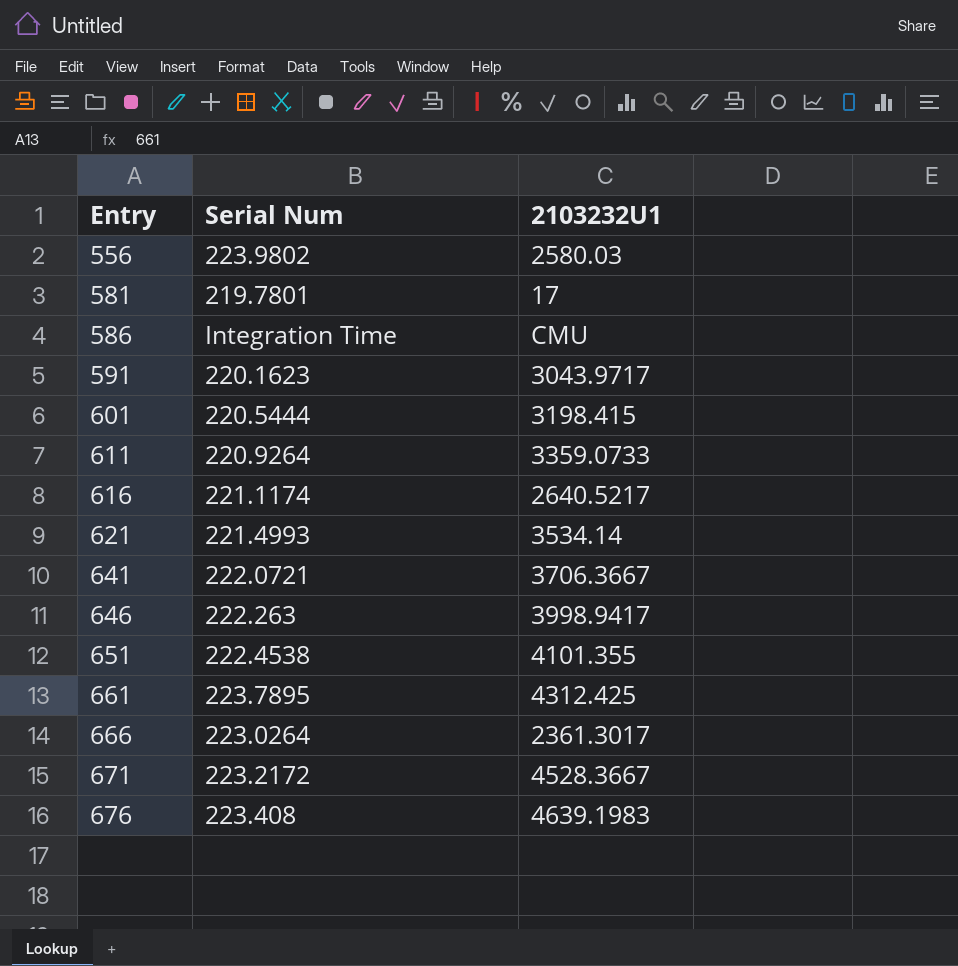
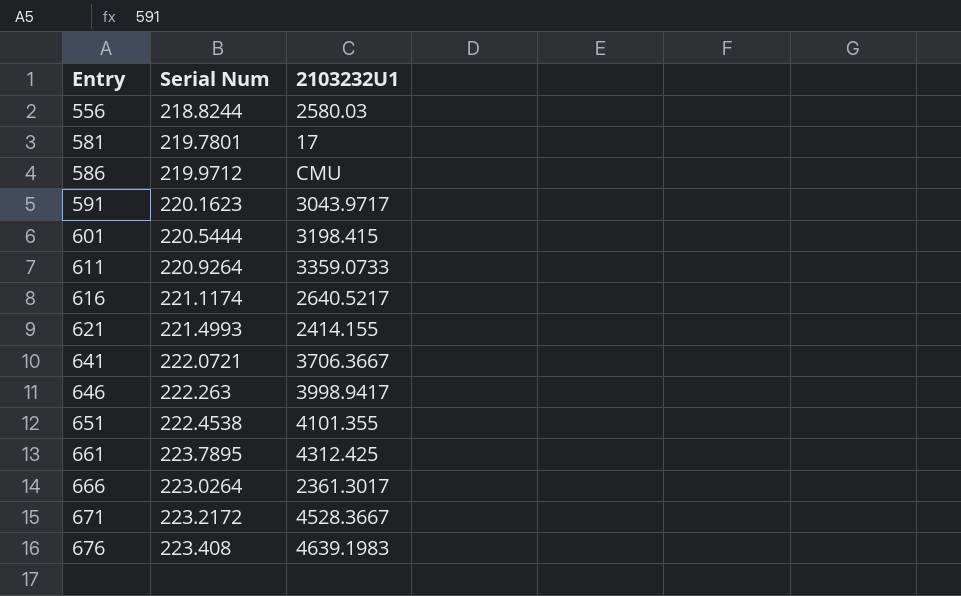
556 | Serial Num: 223.9802 -> 218.8244
586 | Serial Num: Integration Time -> 219.9712
621 | 2103232U1: 3534.14 -> 2414.155

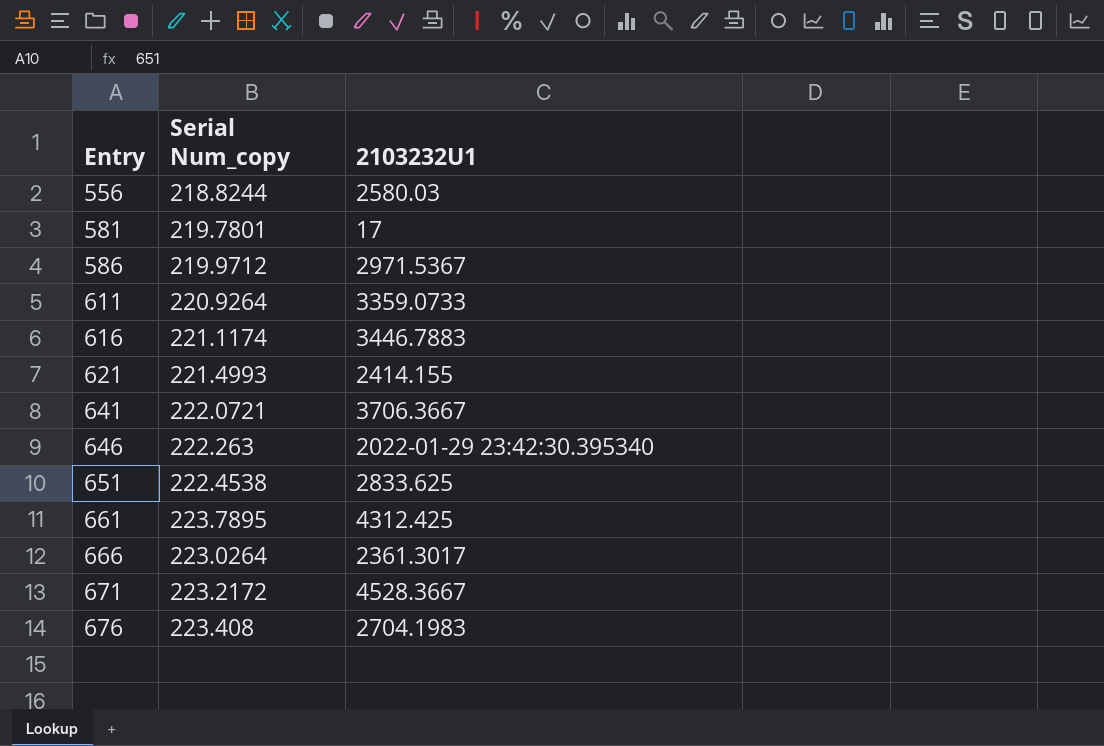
column name: Serial Num -> Serial Num_copy
row 591: 220.1623 | 3043.9717 -> none
row 601: 220.5444 | 3198.415 -> none
586 | 2103232U1: CMU -> 2971.5367
616 | 2103232U1: 2640.5217 -> 3446.7883
646 | 2103232U1: 3998.9417 -> 2022-01-29 23:42:30.395340
651 | 2103232U1: 4101.355 -> 2833.625
676 | 2103232U1: 4639.1983 -> 2704.1983

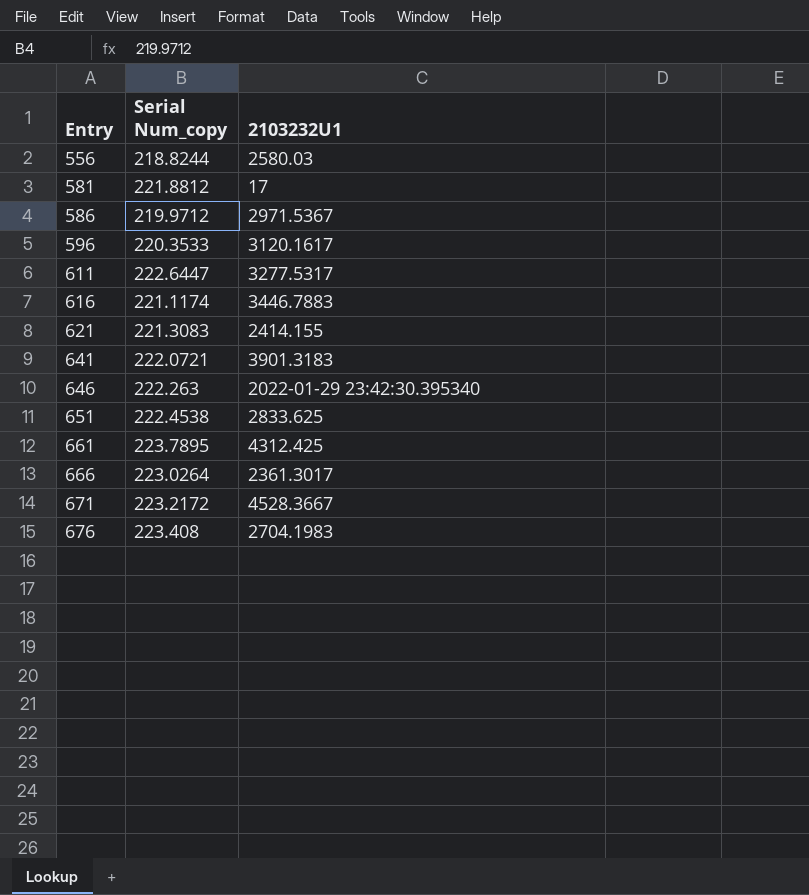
581 | Serial Num_copy: 219.7801 -> 221.8812
row 596: none -> 220.3533 | 3120.1617
611 | Serial Num_copy: 220.9264 -> 222.6447
611 | 2103232U1: 3359.0733 -> 3277.5317
621 | Serial Num_copy: 221.4993 -> 221.3083
641 | 2103232U1: 3706.3667 -> 3901.3183

